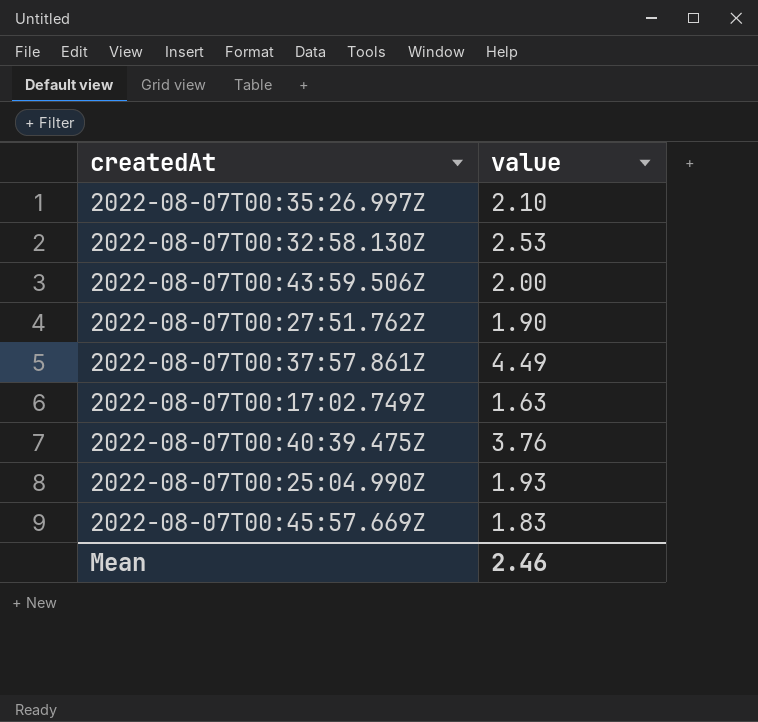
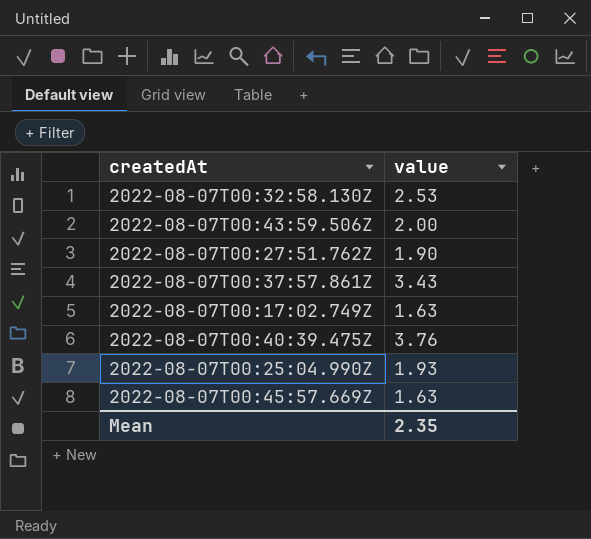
row 2022-08-07T00:35:26.997Z: 2.10 -> none
2022-08-07T00:37:57.861Z | value: 4.49 -> 3.43
2022-08-07T00:45:57.669Z | value: 1.83 -> 1.63
Mean | value: 2.46 -> 2.35

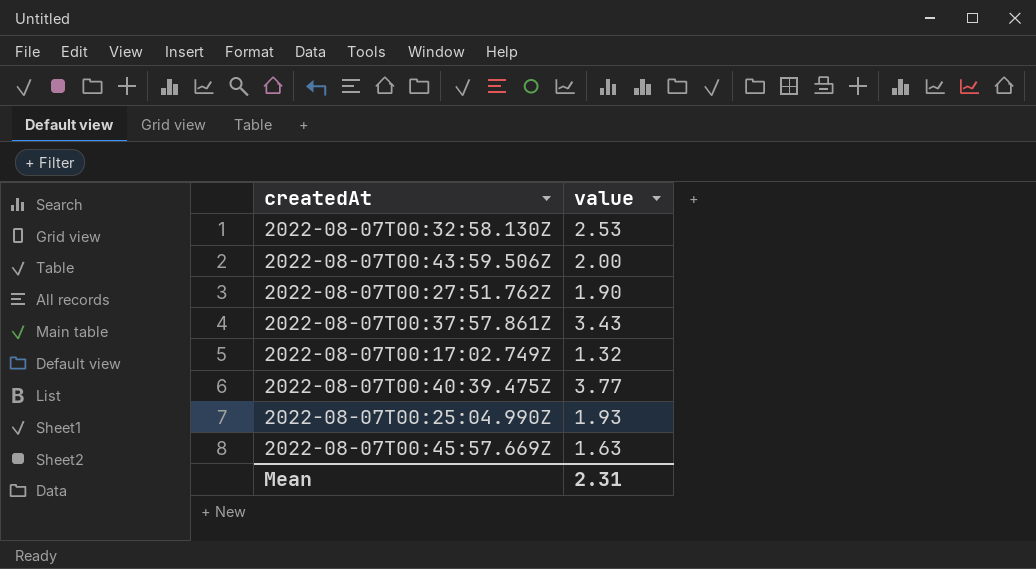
2022-08-07T00:17:02.749Z | value: 1.63 -> 1.32
2022-08-07T00:40:39.475Z | value: 3.76 -> 3.77
Mean | value: 2.35 -> 2.31

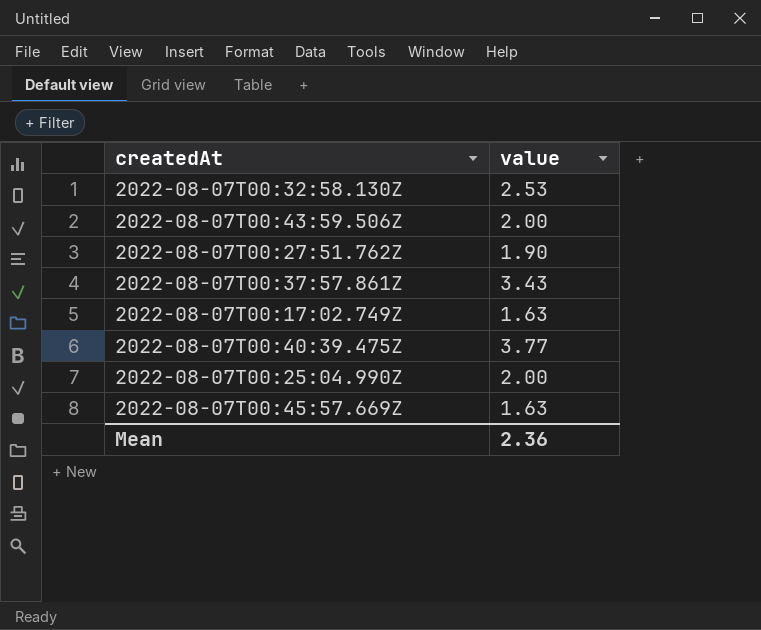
2022-08-07T00:17:02.749Z | value: 1.32 -> 1.63
2022-08-07T00:25:04.990Z | value: 1.93 -> 2.00
Mean | value: 2.31 -> 2.36

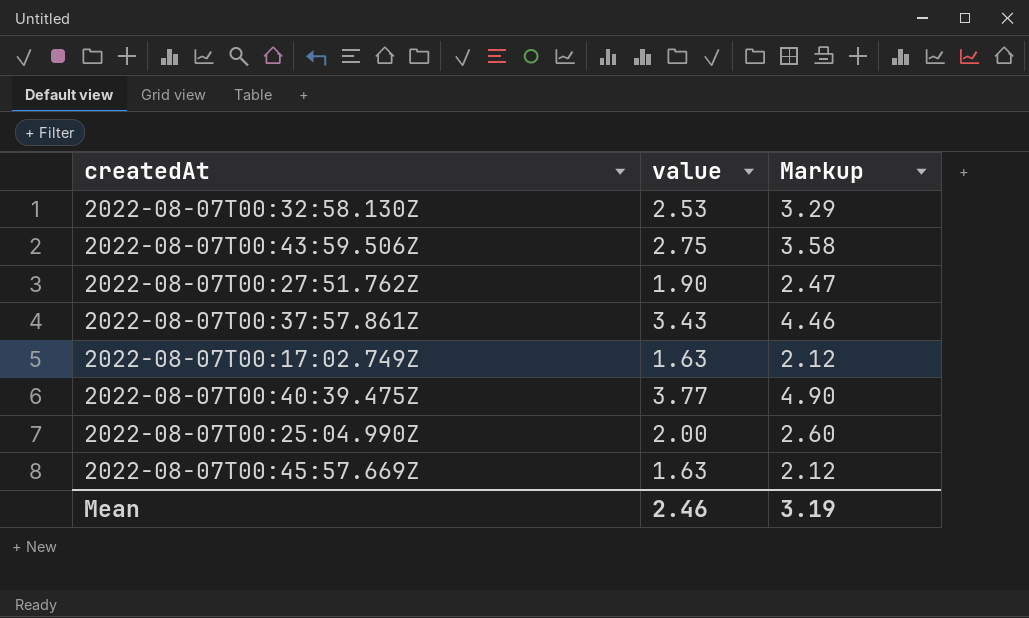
column Markup | formula: none -> [value] * 1.3
2022-08-07T00:43:59.506Z | value: 2.00 -> 2.75
Mean | value: 2.36 -> 2.46

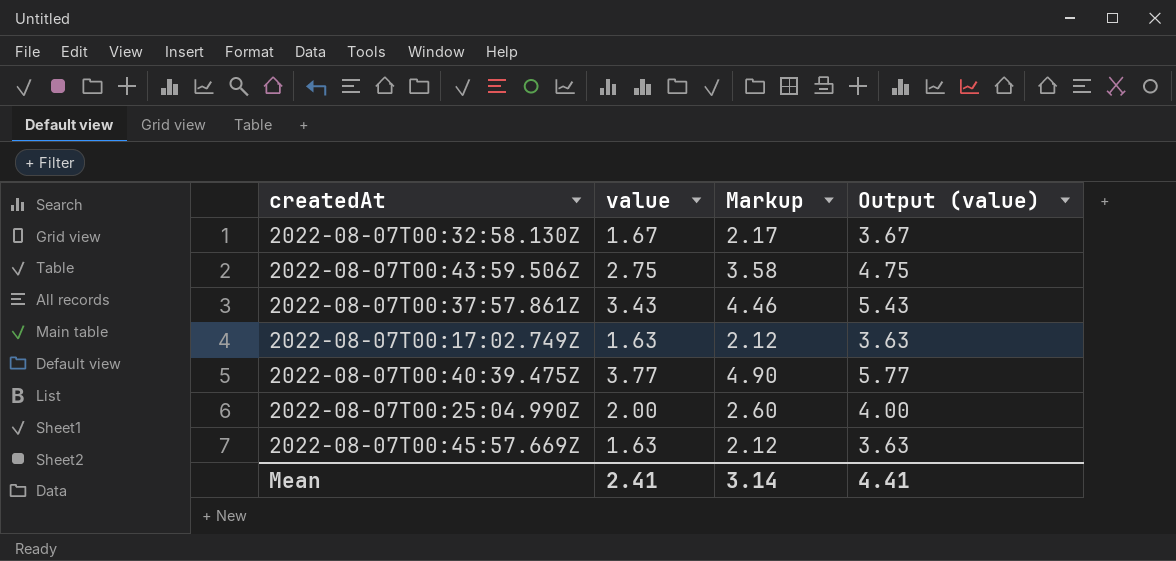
column Output (value) | formula: none -> [value] + 2
row 2022-08-07T00:27:51.762Z: 1.90 | 2.47 -> none
2022-08-07T00:32:58.130Z | value: 2.53 -> 1.67
2022-08-07T00:32:58.130Z | Markup: 3.29 -> 2.17
Mean | value: 2.46 -> 2.41
Mean | Markup: 3.19 -> 3.14

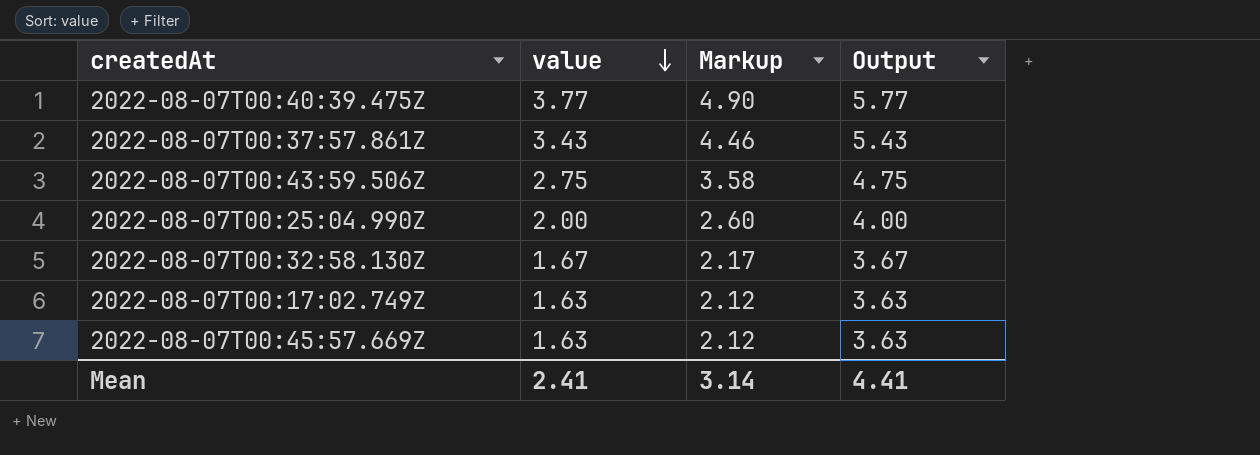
row order: none -> value descending
column name: Output (value) -> Output

